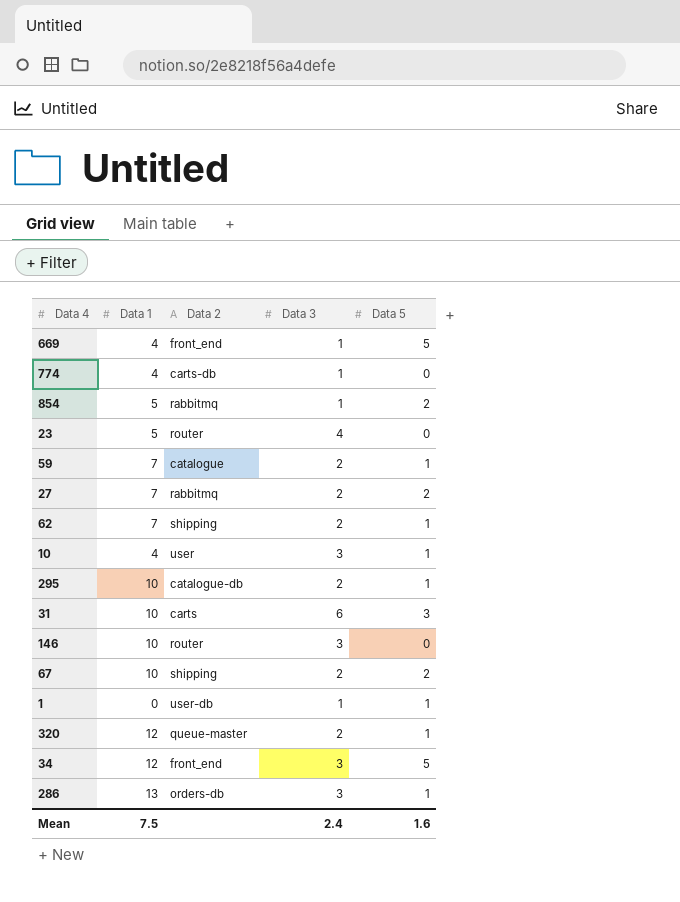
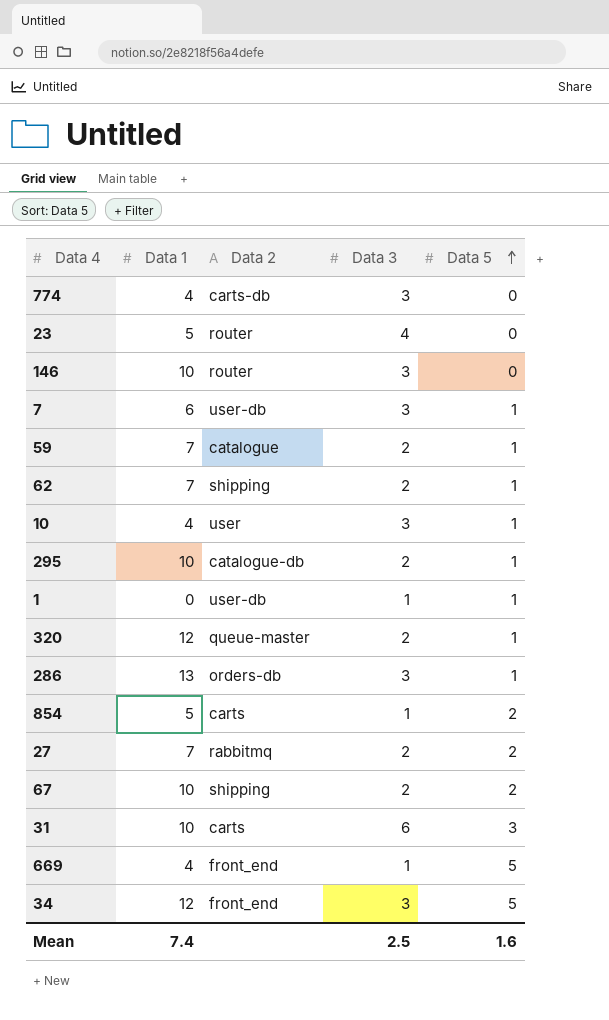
row order: none -> Data 5 ascending
774 | Data 3: 1 -> 3
row 7: none -> 6 | user-db | 3 | 1
854 | Data 2: rabbitmq -> carts
Mean | Data 1: 7.5 -> 7.4
Mean | Data 3: 2.4 -> 2.5

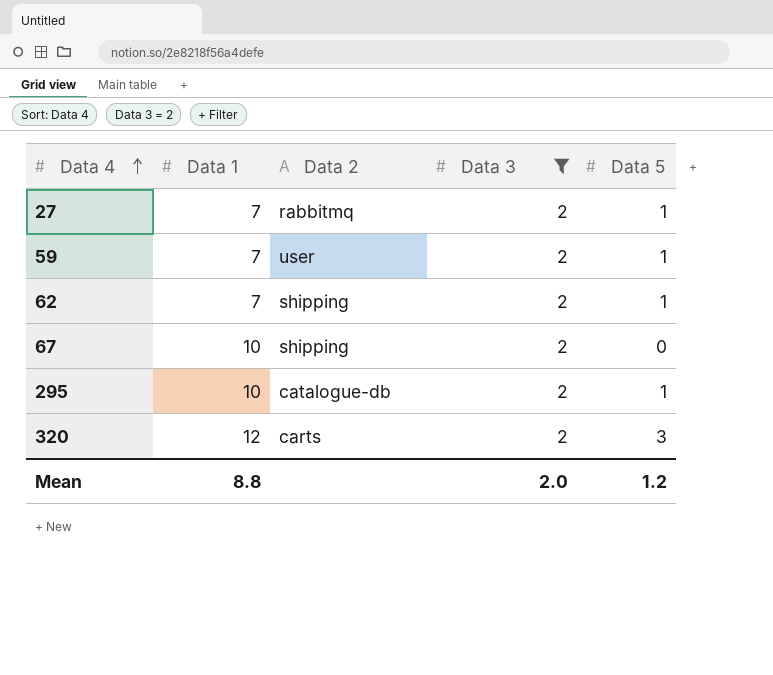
filter: none -> Data 3 = 2
row order: Data 5 ascending -> Data 4 ascending
27 | Data 5: 2 -> 1
59 | Data 2: catalogue -> user
67 | Data 5: 2 -> 0
320 | Data 2: queue-master -> carts
320 | Data 5: 1 -> 3
Mean | Data 1: 7.4 -> 8.8
Mean | Data 3: 2.5 -> 2.0
Mean | Data 5: 1.6 -> 1.2

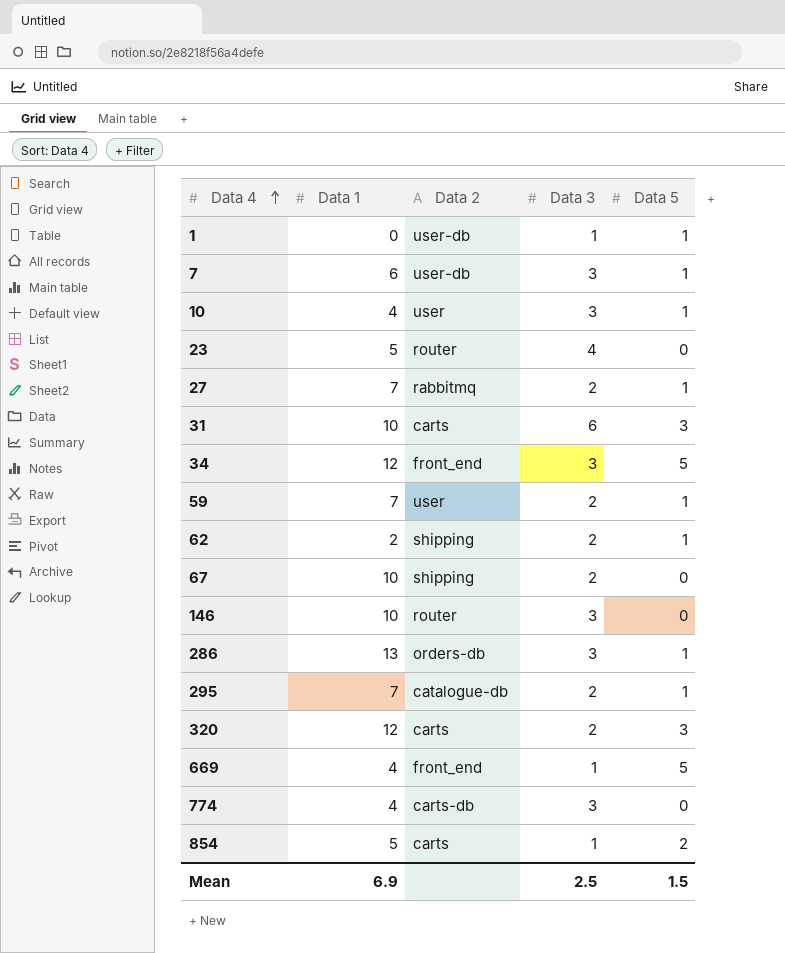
filter: Data 3 = 2 -> none
62 | Data 1: 7 -> 2
295 | Data 1: 10 -> 7
Mean | Data 1: 8.8 -> 6.9
Mean | Data 3: 2.0 -> 2.5
Mean | Data 5: 1.2 -> 1.5

